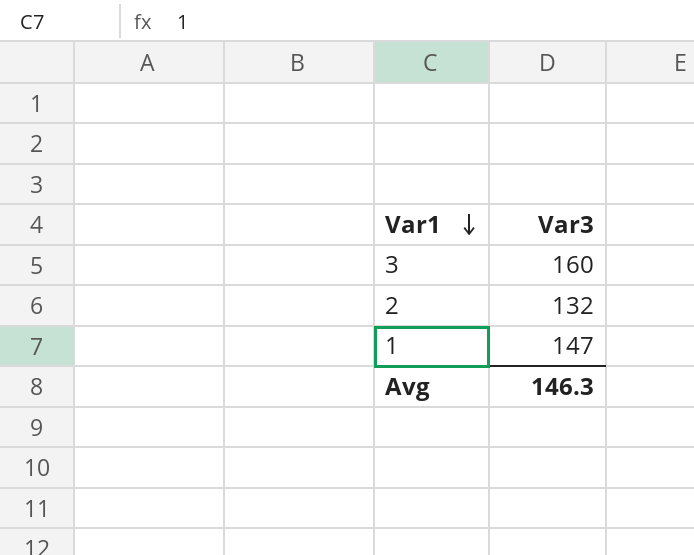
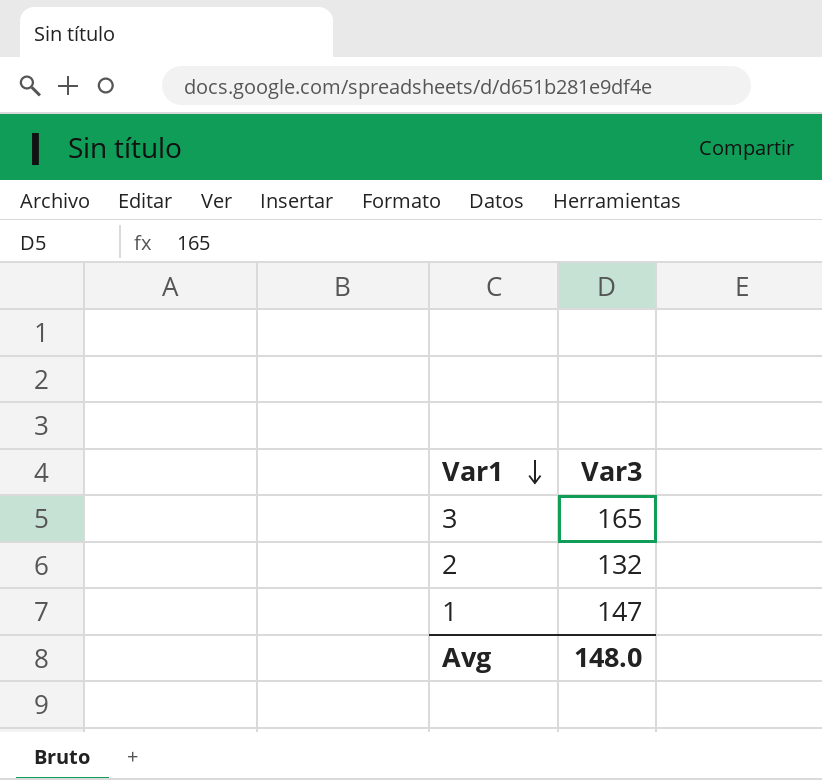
3 | Var3: 160 -> 165
Avg | Var3: 146.3 -> 148.0

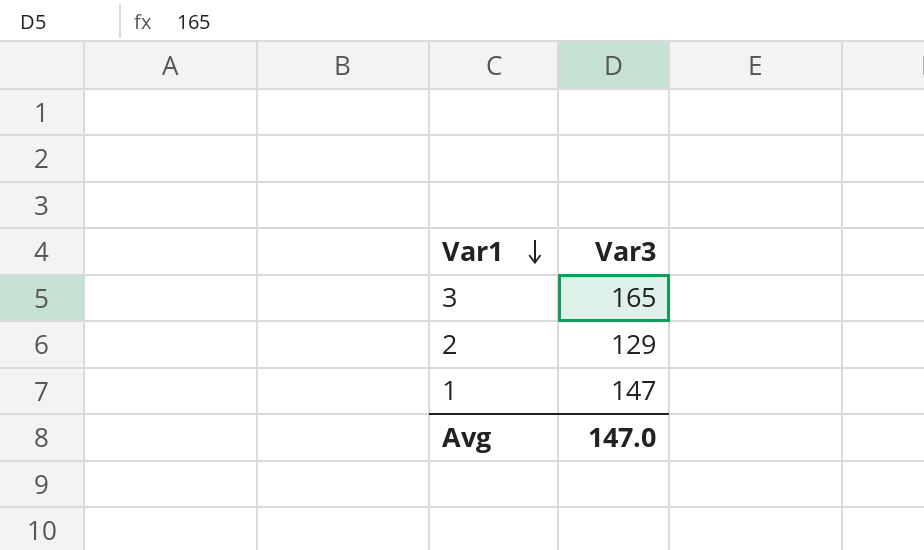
2 | Var3: 132 -> 129
Avg | Var3: 148.0 -> 147.0

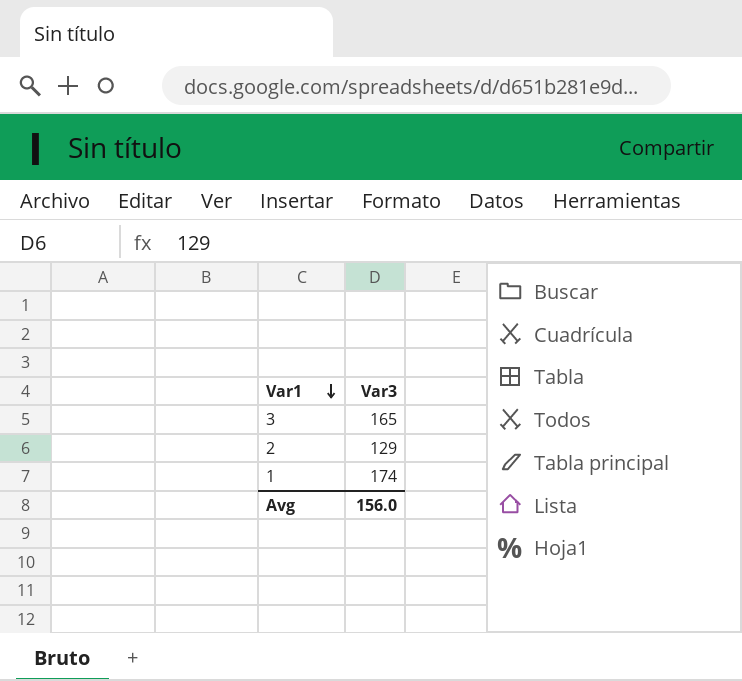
1 | Var3: 147 -> 174
Avg | Var3: 147.0 -> 156.0

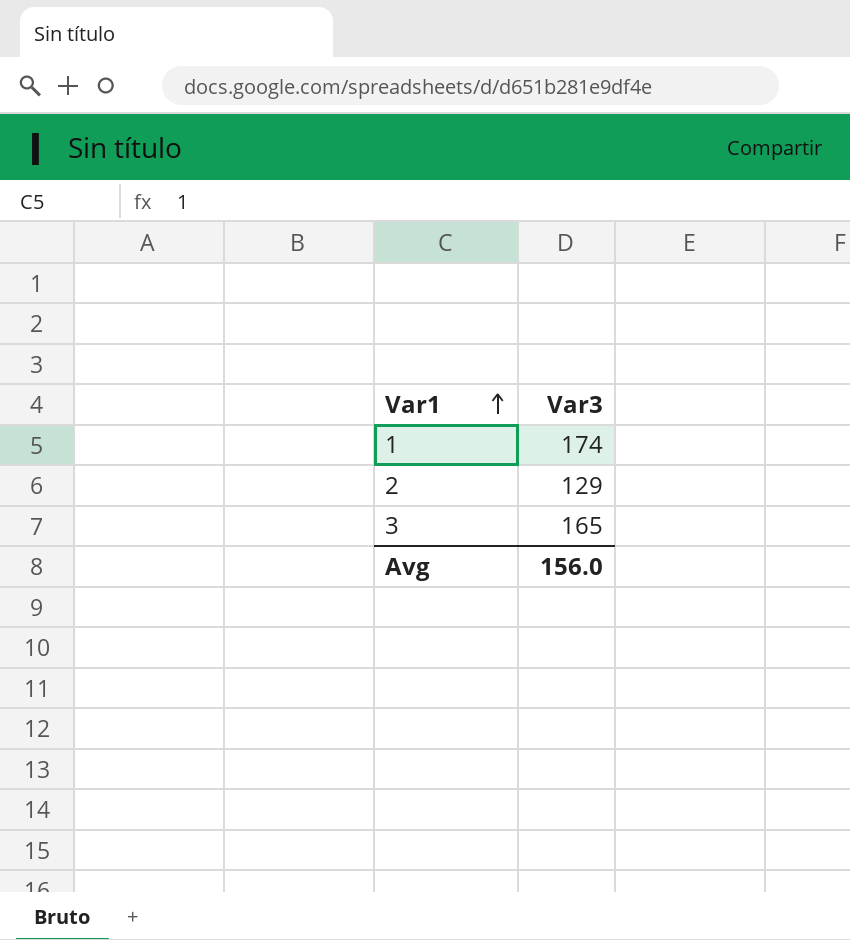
row order: Var1 descending -> Var1 ascending

